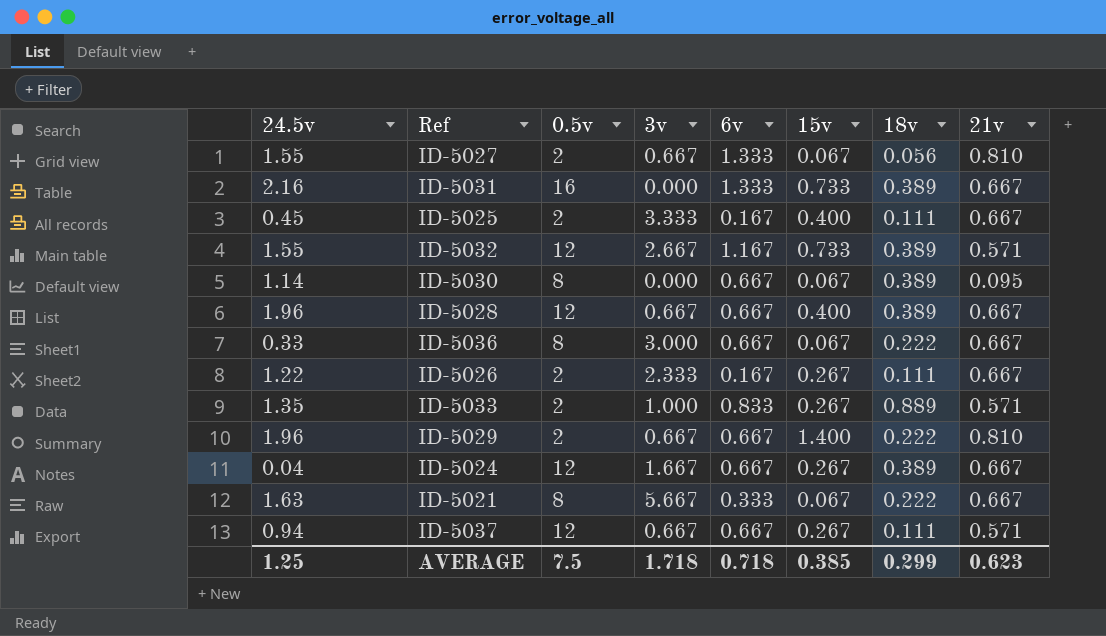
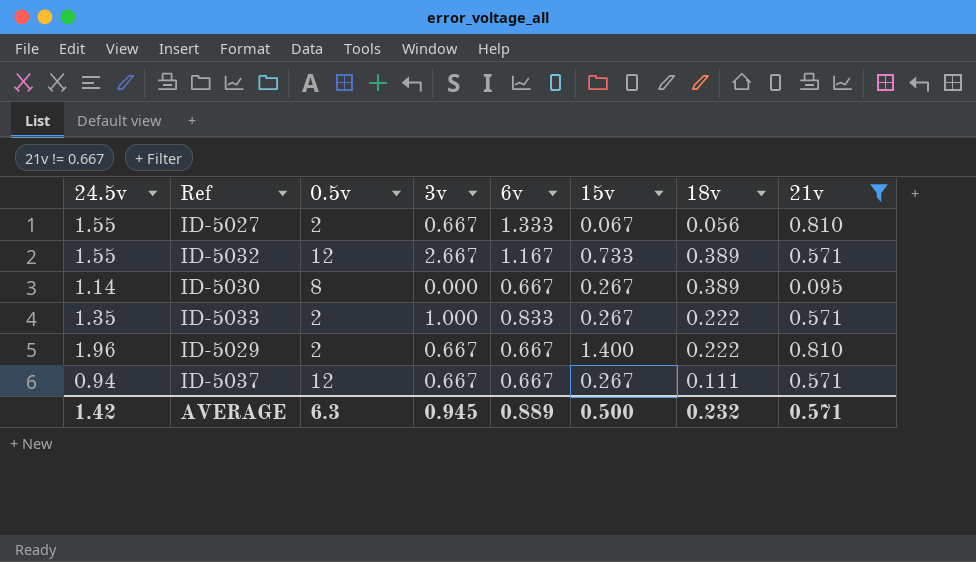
filter: none -> 21v != 0.667
ID-5030 | 15v: 0.067 -> 0.267
ID-5033 | 18v: 0.889 -> 0.222
AVERAGE | 24.5v: 1.25 -> 1.42
AVERAGE | 0.5v: 7.5 -> 6.3
AVERAGE | 3v: 1.718 -> 0.945
AVERAGE | 6v: 0.718 -> 0.889
AVERAGE | 15v: 0.385 -> 0.500
AVERAGE | 18v: 0.299 -> 0.232
AVERAGE | 21v: 0.623 -> 0.571

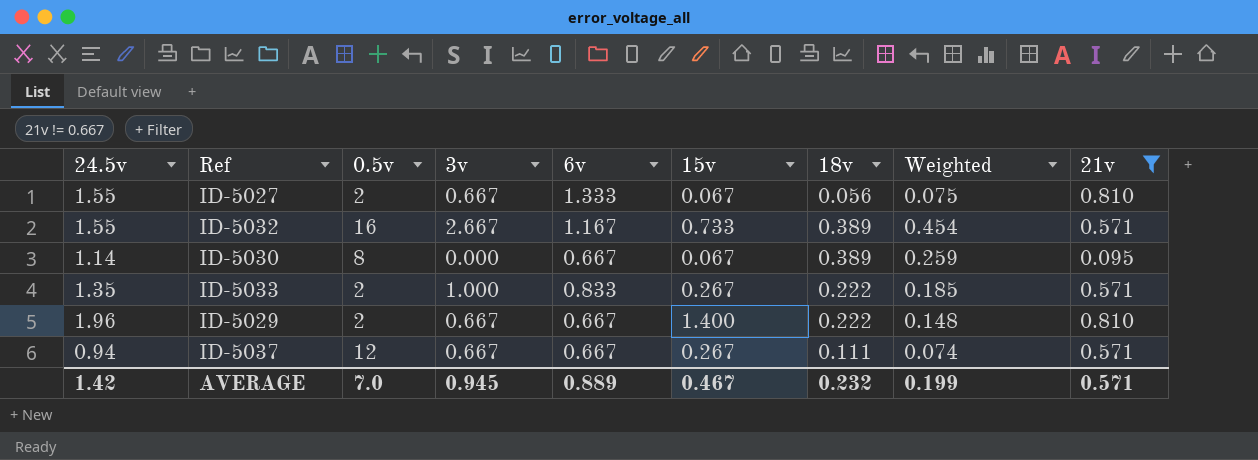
column Weighted | formula: none -> [6v] * [18v]
ID-5032 | 0.5v: 12 -> 16
ID-5030 | 15v: 0.267 -> 0.067
AVERAGE | 0.5v: 6.3 -> 7.0
AVERAGE | 15v: 0.500 -> 0.467

